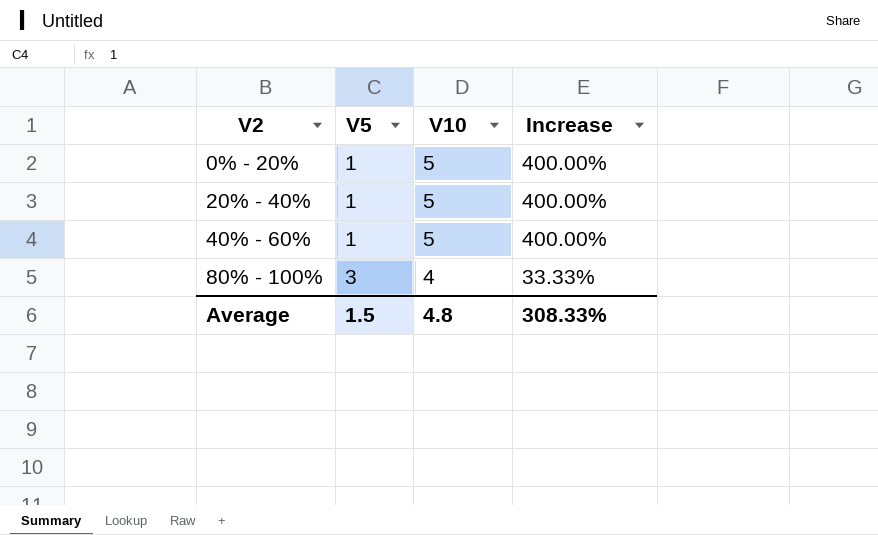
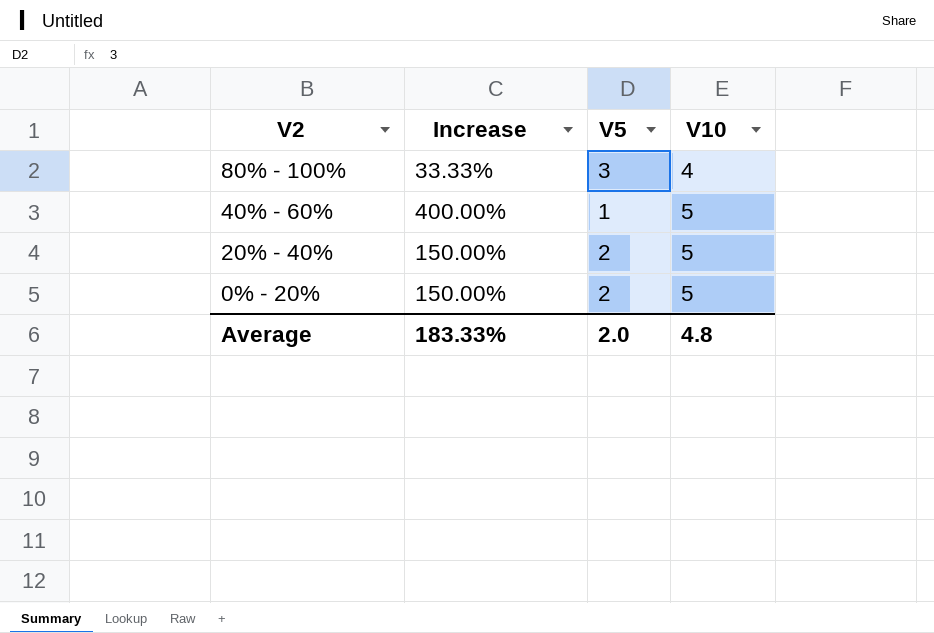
row order: V2 ascending -> V2 descending
column Increase | position: 4 -> 2
20% - 40% | Increase: 400.00% -> 150.00%
20% - 40% | V5: 1 -> 2
0% - 20% | Increase: 400.00% -> 150.00%
0% - 20% | V5: 1 -> 2
Average | Increase: 308.33% -> 183.33%
Average | V5: 1.5 -> 2.0

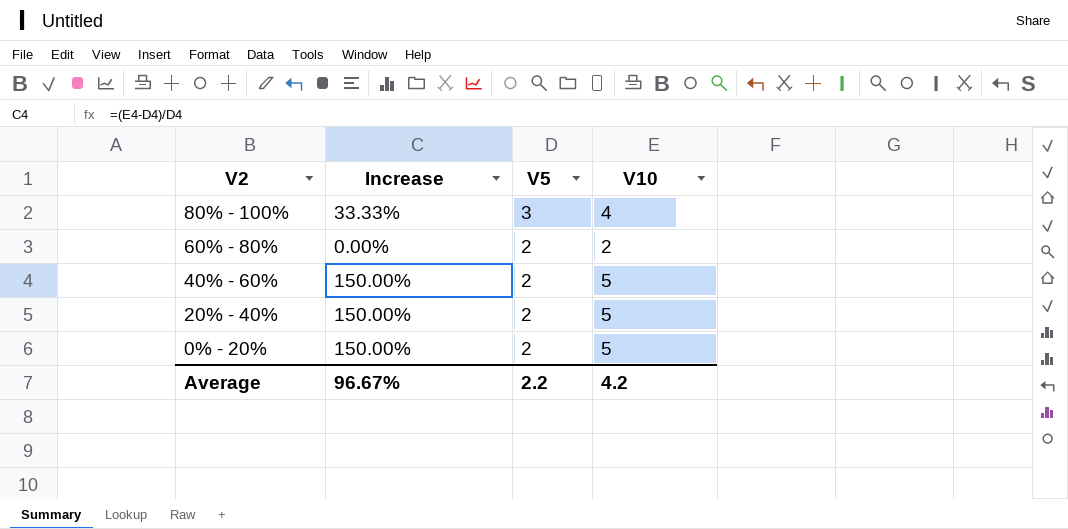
row 60% - 80%: none -> 0.00% | 2 | 2
40% - 60% | Increase: 400.00% -> 150.00%
40% - 60% | V5: 1 -> 2
Average | Increase: 183.33% -> 96.67%
Average | V5: 2.0 -> 2.2
Average | V10: 4.8 -> 4.2

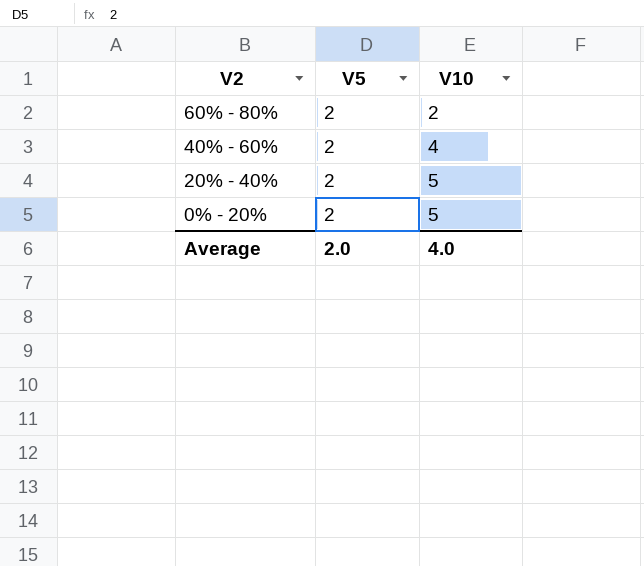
column Increase | formula: ([V10] - [V5]) / [V5] -> none
row 80% - 100%: 33.33% | 3 | 4 -> none
40% - 60% | V10: 5 -> 4
Average | V5: 2.2 -> 2.0
Average | V10: 4.2 -> 4.0

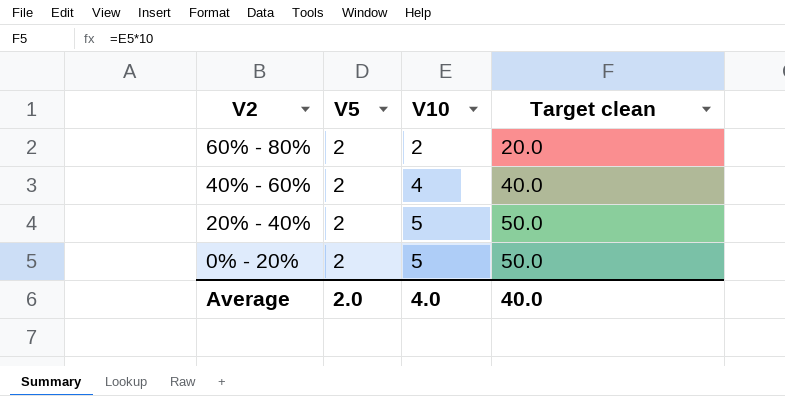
column Target clean | formula: none -> [V10] * 10

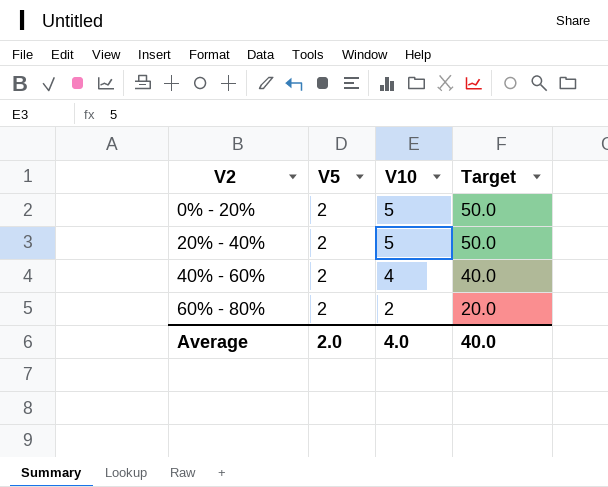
row order: V2 descending -> V2 ascending
column name: Target clean -> Target

